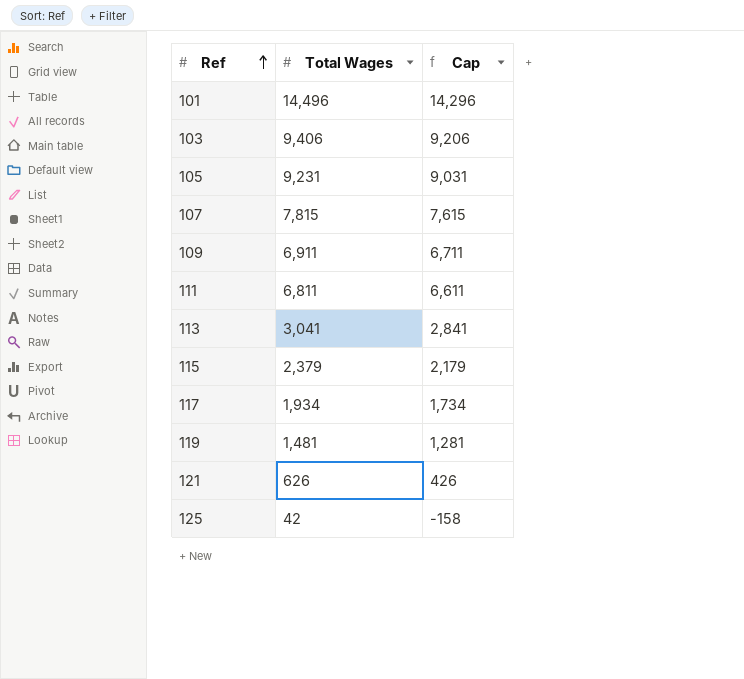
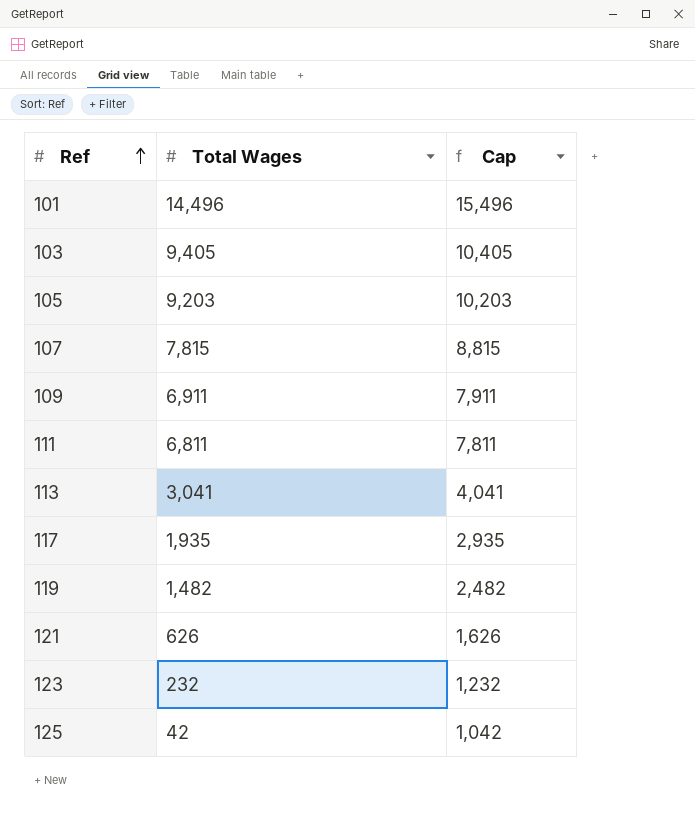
column Cap | formula: [Total Wages] - 200 -> [Total Wages] + 1000
row 115: 2,379 | 2,179 -> none
103 | Total Wages: 9,406 -> 9,405
105 | Total Wages: 9,231 -> 9,203
117 | Total Wages: 1,934 -> 1,935
119 | Total Wages: 1,481 -> 1,482
row 123: none -> 232 | 1,232

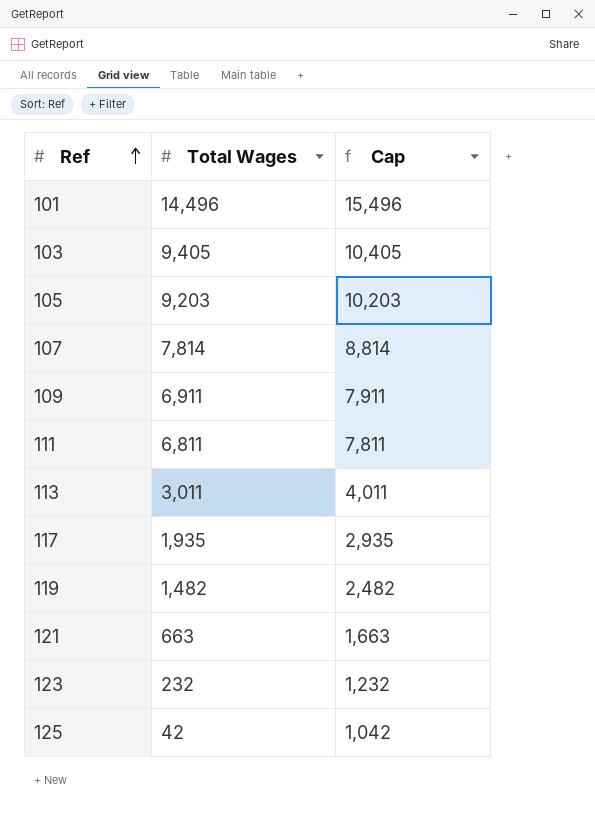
107 | Total Wages: 7,815 -> 7,814
107 | Cap: 8,815 -> 8,814
113 | Total Wages: 3,041 -> 3,011
113 | Cap: 4,041 -> 4,011
121 | Total Wages: 626 -> 663
121 | Cap: 1,626 -> 1,663

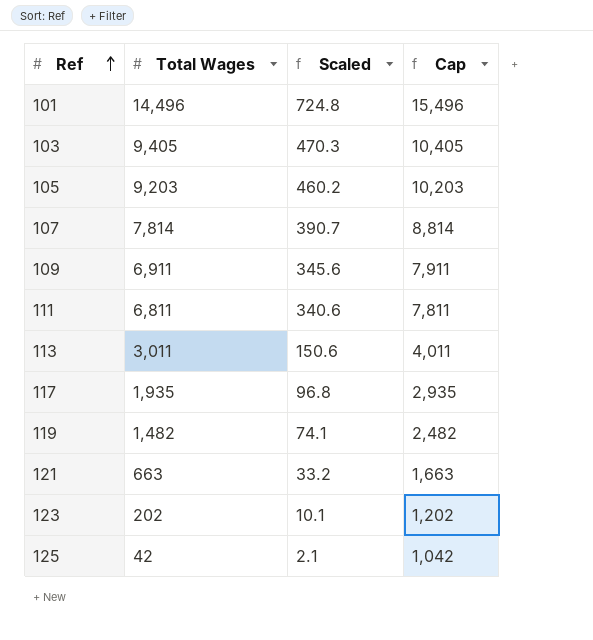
column Scaled | formula: none -> [Total Wages] * 0.05
123 | Total Wages: 232 -> 202
123 | Cap: 1,232 -> 1,202

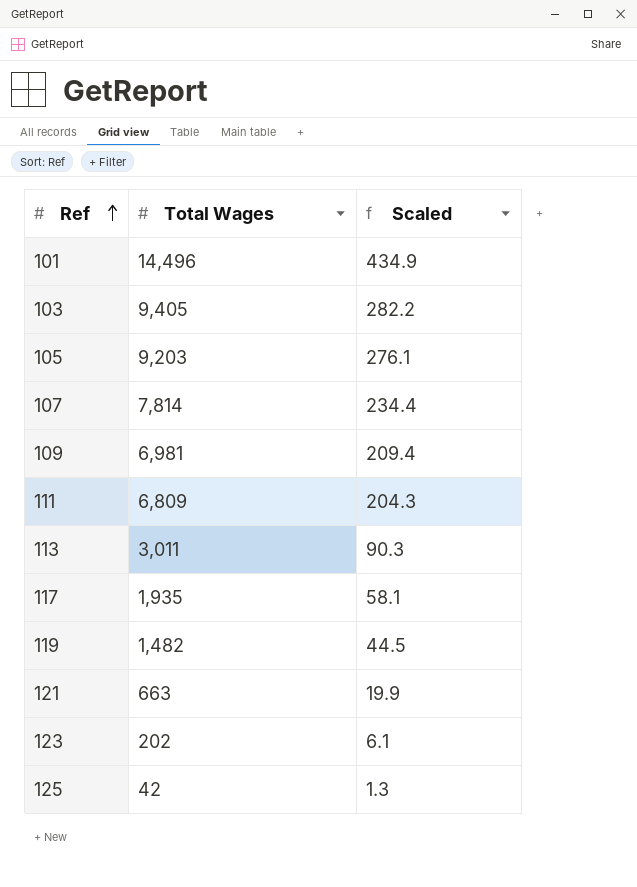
column Cap | formula: [Total Wages] + 1000 -> none
column Scaled | formula: [Total Wages] * 0.05 -> [Total Wages] * 0.03
109 | Total Wages: 6,911 -> 6,981
111 | Total Wages: 6,811 -> 6,809

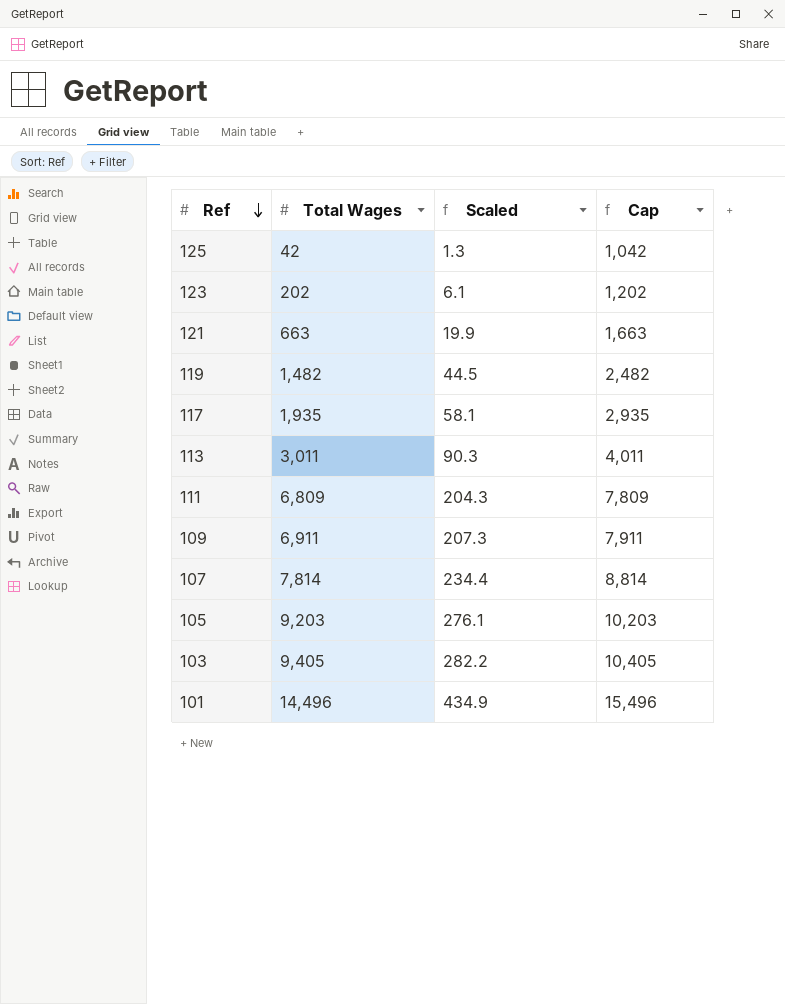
row order: Ref ascending -> Ref descending
column Cap | formula: none -> [Total Wages] + 1000
109 | Total Wages: 6,981 -> 6,911
109 | Scaled: 209.4 -> 207.3

